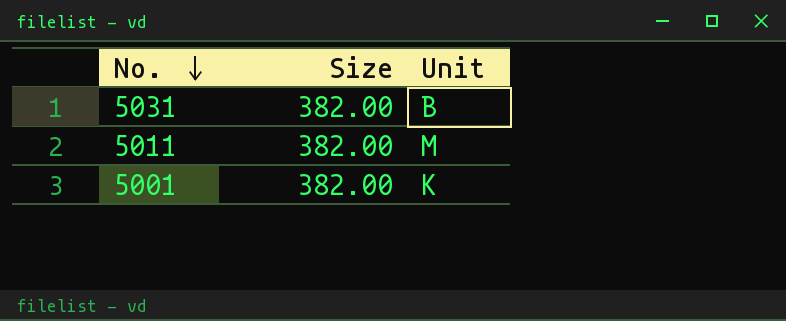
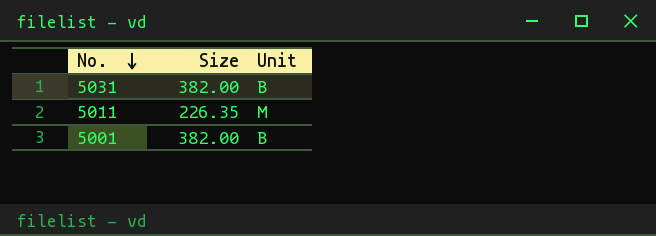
5011 | Size: 382.00 -> 226.35
5001 | Unit: K -> B

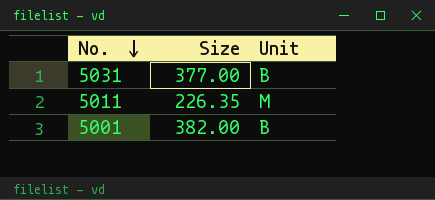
5031 | Size: 382.00 -> 377.00

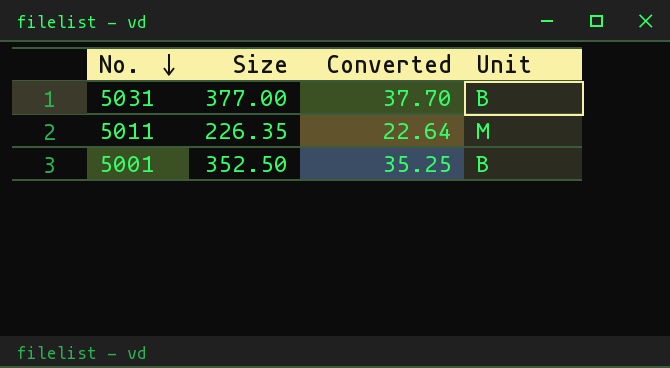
column Converted | formula: none -> [Size] * 0.1
5001 | Size: 382.00 -> 352.50

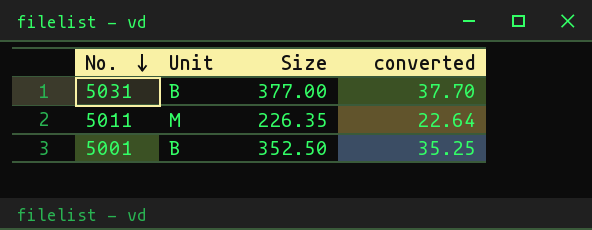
column Unit | position: 4 -> 2
column name: Converted -> converted

